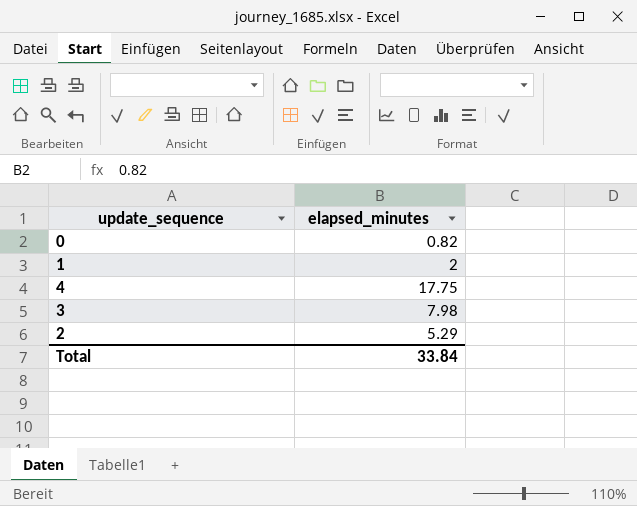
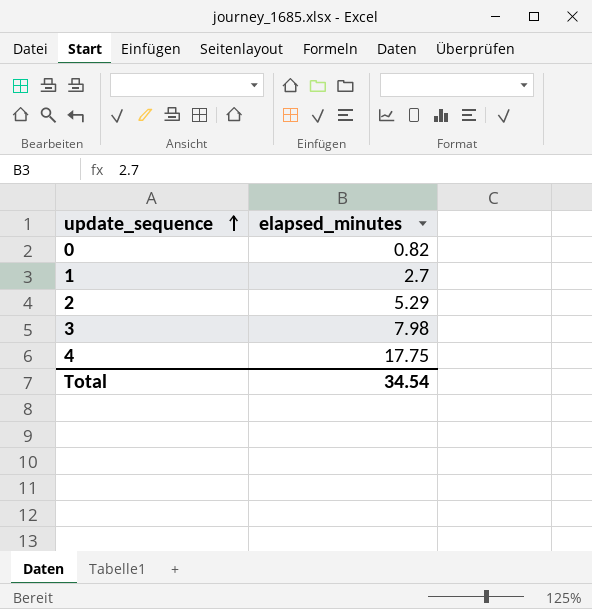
row order: none -> update_sequence ascending
1 | elapsed_minutes: 2 -> 2.7
Total | elapsed_minutes: 33.84 -> 34.54

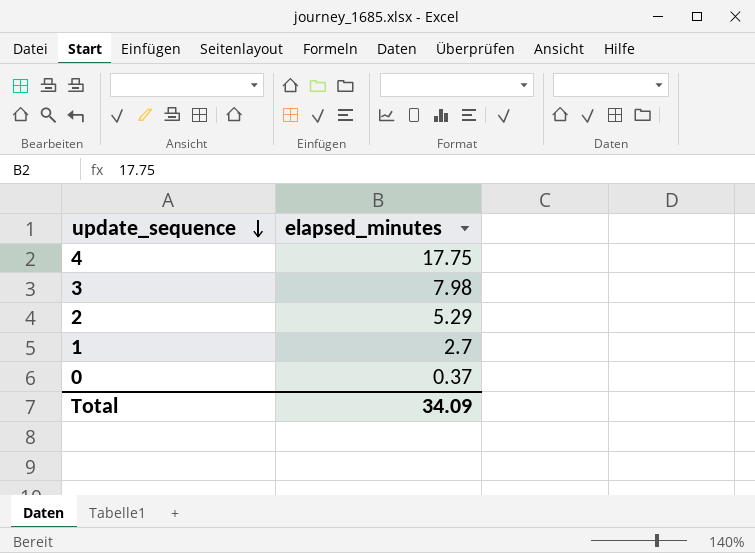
row order: update_sequence ascending -> update_sequence descending
0 | elapsed_minutes: 0.82 -> 0.37
Total | elapsed_minutes: 34.54 -> 34.09

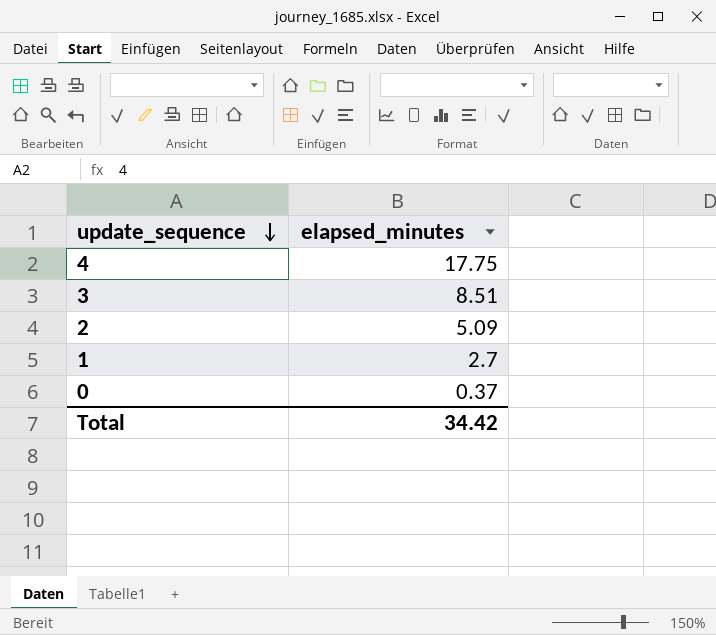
3 | elapsed_minutes: 7.98 -> 8.51
2 | elapsed_minutes: 5.29 -> 5.09
Total | elapsed_minutes: 34.09 -> 34.42

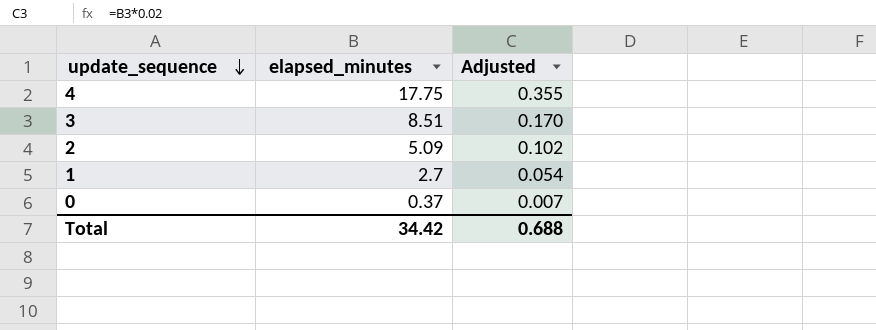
column Adjusted | formula: none -> [elapsed_minutes] * 0.02

